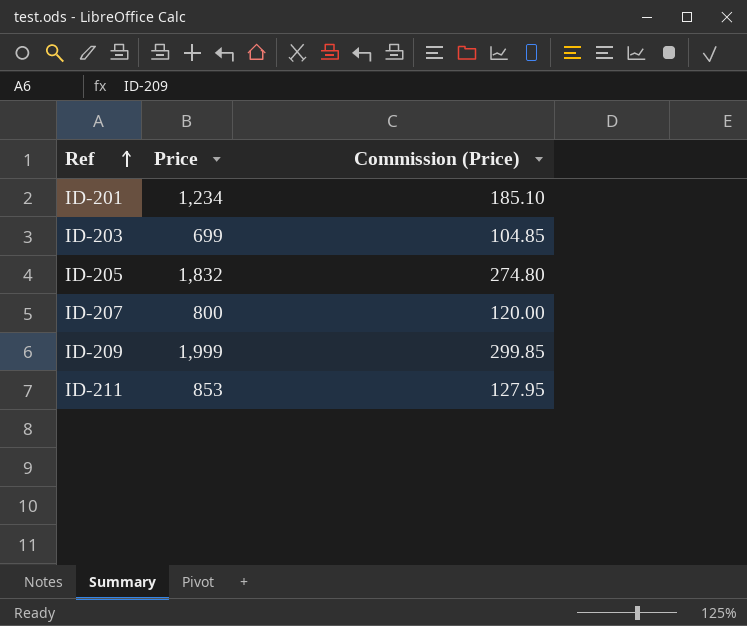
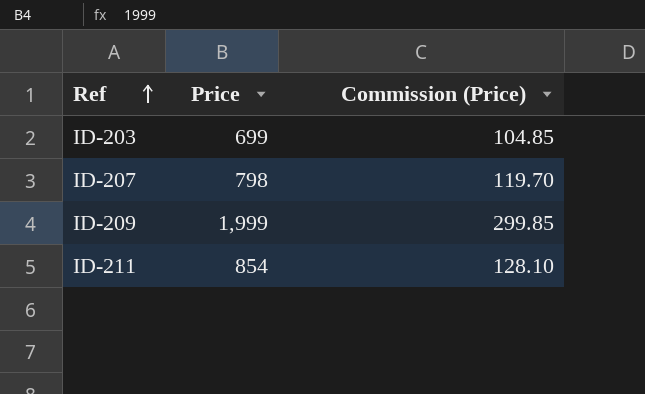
row ID-201: 1,234 | 185.10 -> none
row ID-205: 1,832 | 274.80 -> none
ID-207 | Price: 800 -> 798
ID-207 | Commission (Price): 120.00 -> 119.70
ID-211 | Price: 853 -> 854
ID-211 | Commission (Price): 127.95 -> 128.10

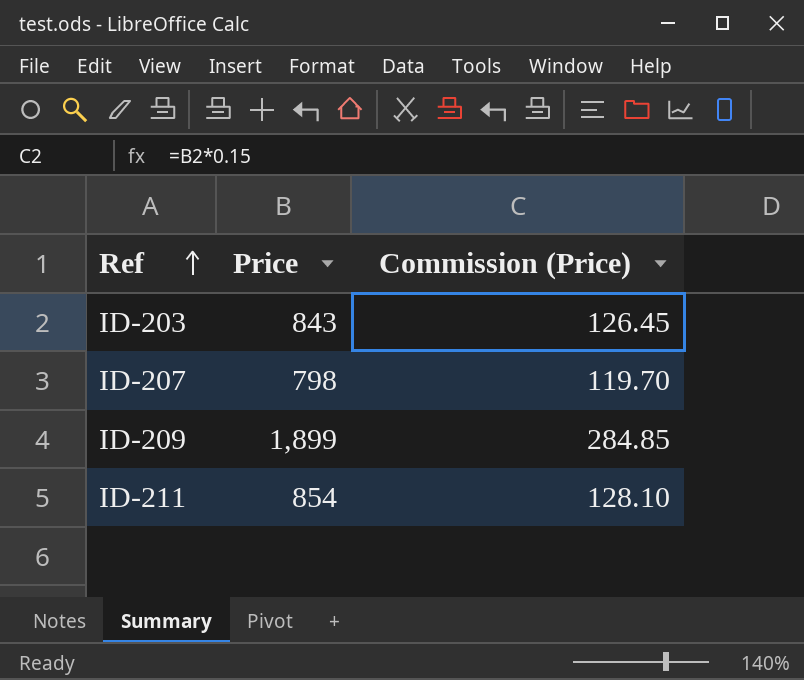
ID-203 | Price: 699 -> 843
ID-203 | Commission (Price): 104.85 -> 126.45
ID-209 | Price: 1,999 -> 1,899
ID-209 | Commission (Price): 299.85 -> 284.85

